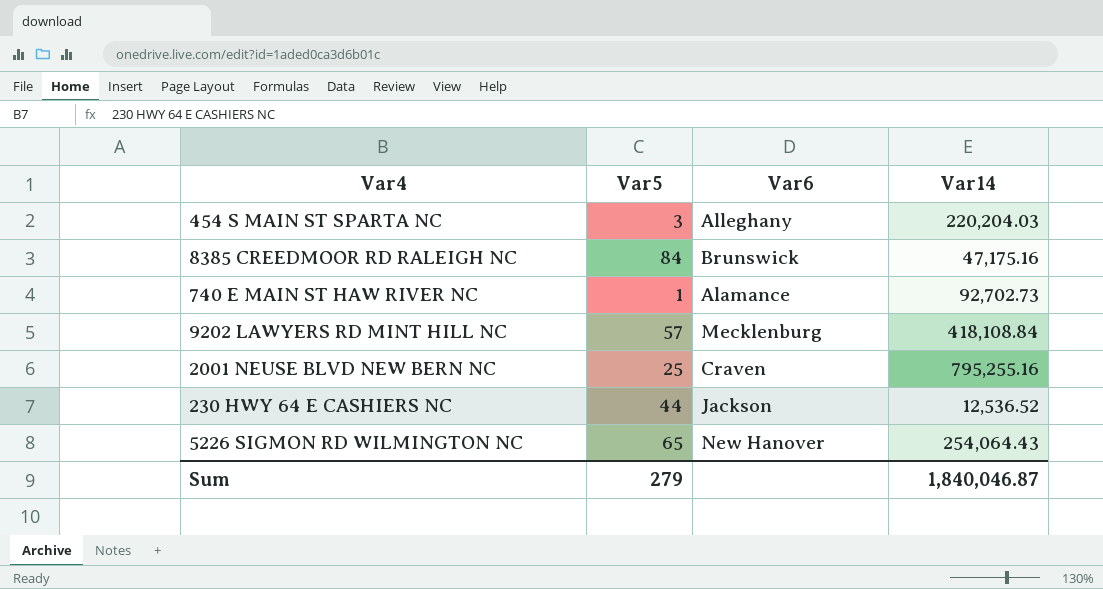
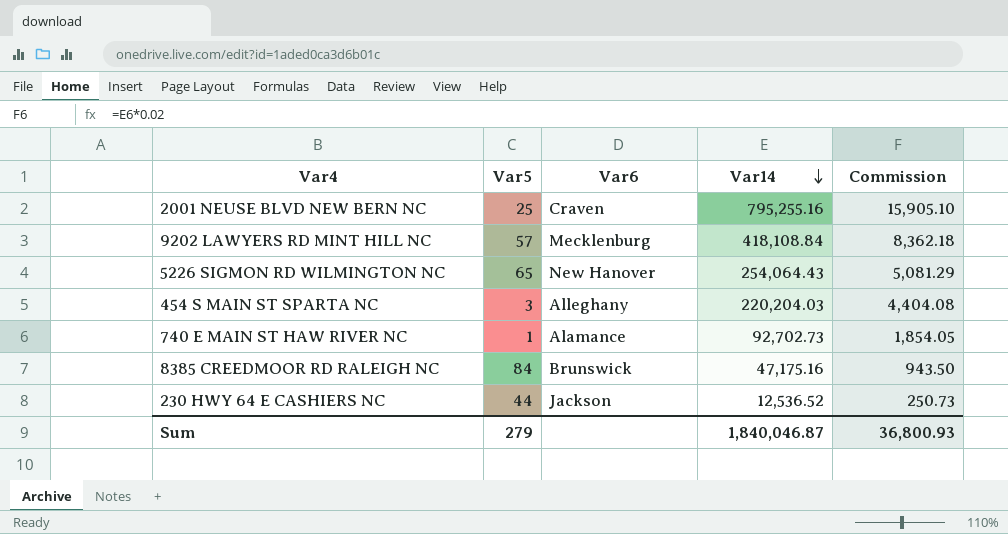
row order: none -> Var14 descending
column Commission | formula: none -> [Var14] * 0.02

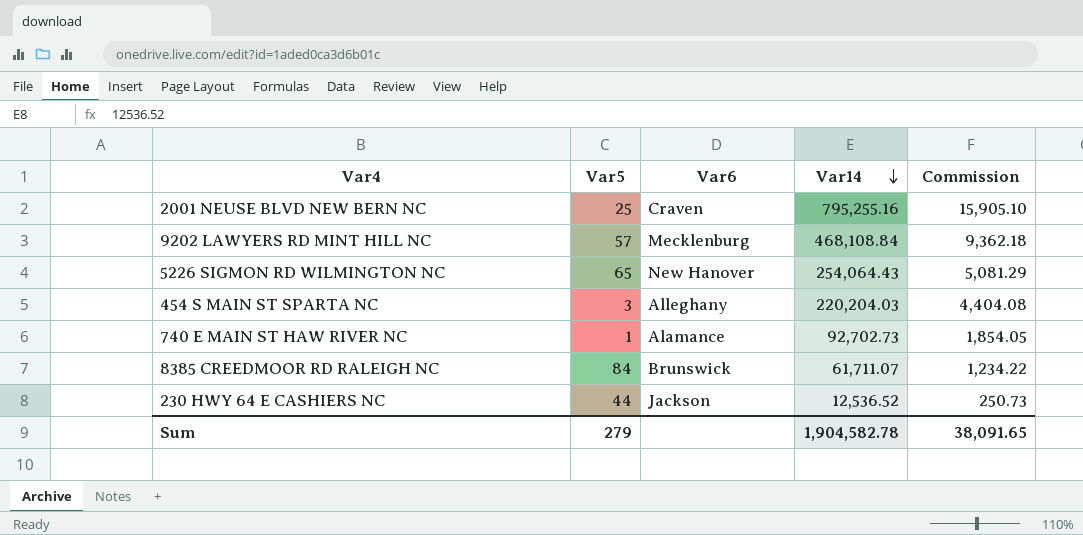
9202 LAWYERS RD MINT HILL NC | Var14: 418,108.84 -> 468,108.84
9202 LAWYERS RD MINT HILL NC | Commission: 8,362.18 -> 9,362.18
8385 CREEDMOOR RD RALEIGH NC | Var14: 47,175.16 -> 61,711.07
8385 CREEDMOOR RD RALEIGH NC | Commission: 943.50 -> 1,234.22
Sum | Var14: 1,840,046.87 -> 1,904,582.78
Sum | Commission: 36,800.93 -> 38,091.65

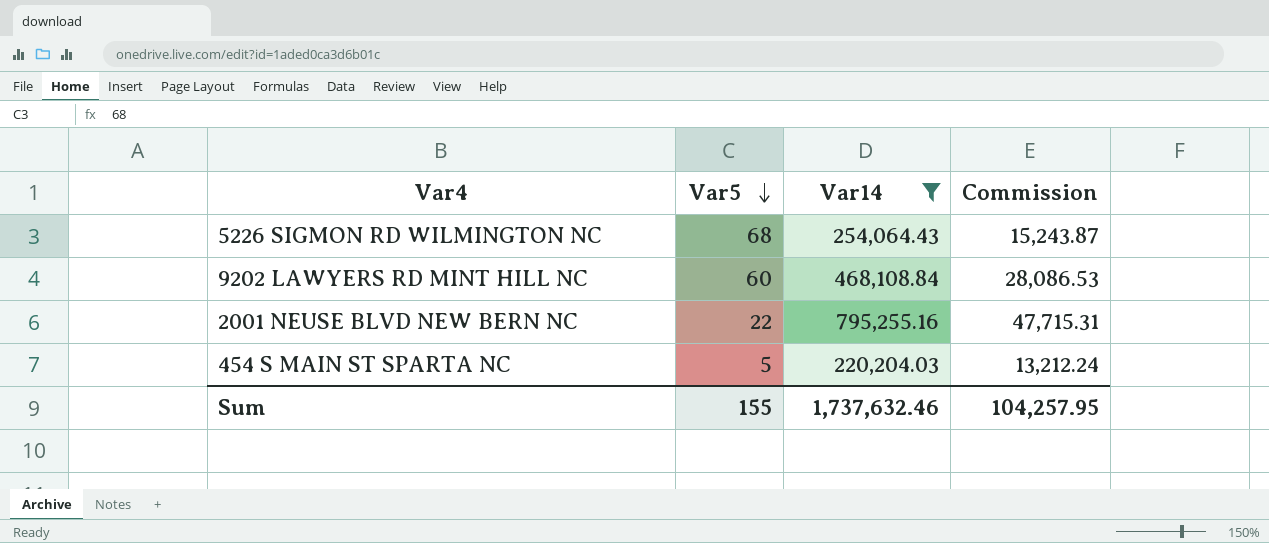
filter: none -> Var14 >= 220,204.03
row order: Var14 descending -> Var5 descending
column Var6 | position: 3 -> none
column Commission | formula: [Var14] * 0.02 -> [Var14] * 0.06
5226 SIGMON RD WILMINGTON NC | Var5: 65 -> 68
9202 LAWYERS RD MINT HILL NC | Var5: 57 -> 60
2001 NEUSE BLVD NEW BERN NC | Var5: 25 -> 22
454 S MAIN ST SPARTA NC | Var5: 3 -> 5
Sum | Var5: 279 -> 155
Sum | Var14: 1,904,582.78 -> 1,737,632.46
Sum | Commission: 38,091.65 -> 104,257.95

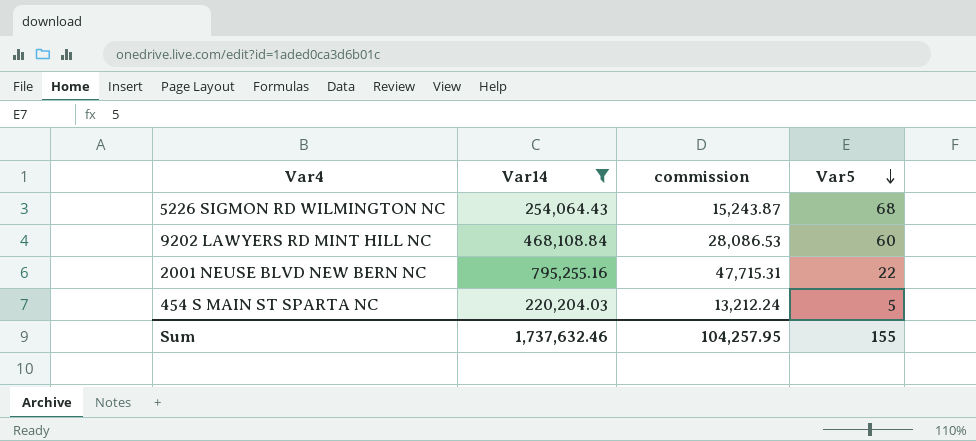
column name: Commission -> commission
column Var5 | position: 2 -> 4

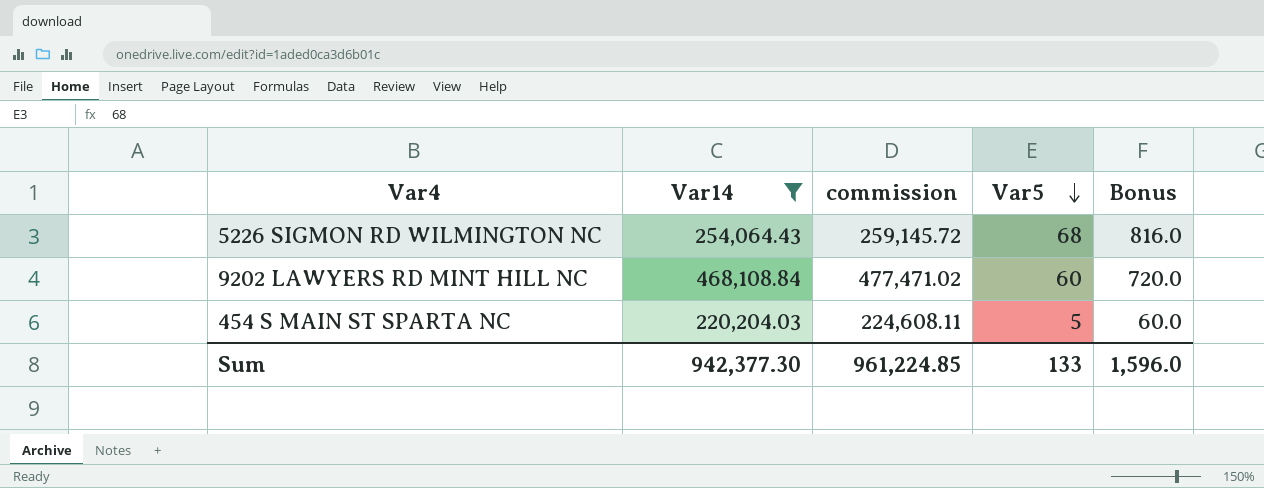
column commission | formula: [Var14] * 0.06 -> [Var14] * 1.02
column Bonus | formula: none -> [Var5] * 12
row 2001 NEUSE BLVD NEW BERN NC: 795,255.16 | 47,715.31 | 22 -> none
Sum | Var14: 1,737,632.46 -> 942,377.30
Sum | commission: 104,257.95 -> 961,224.85
Sum | Var5: 155 -> 133

